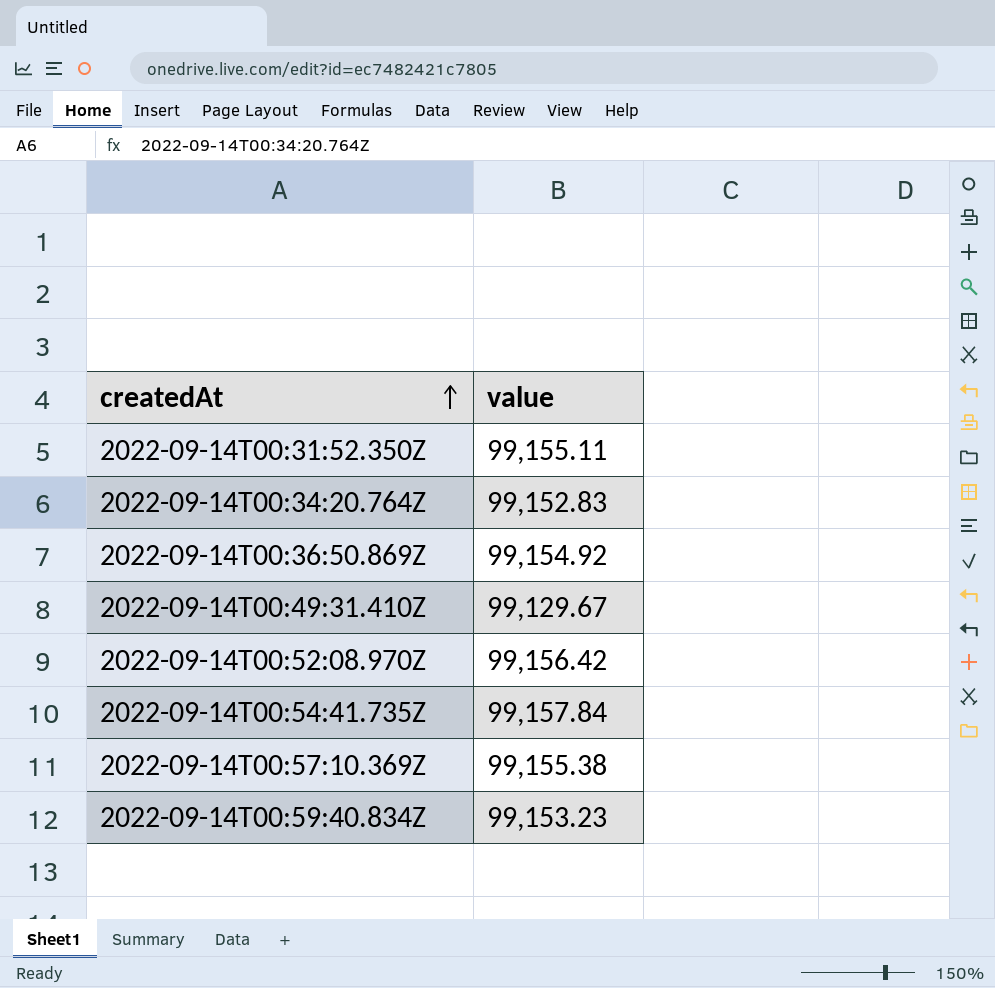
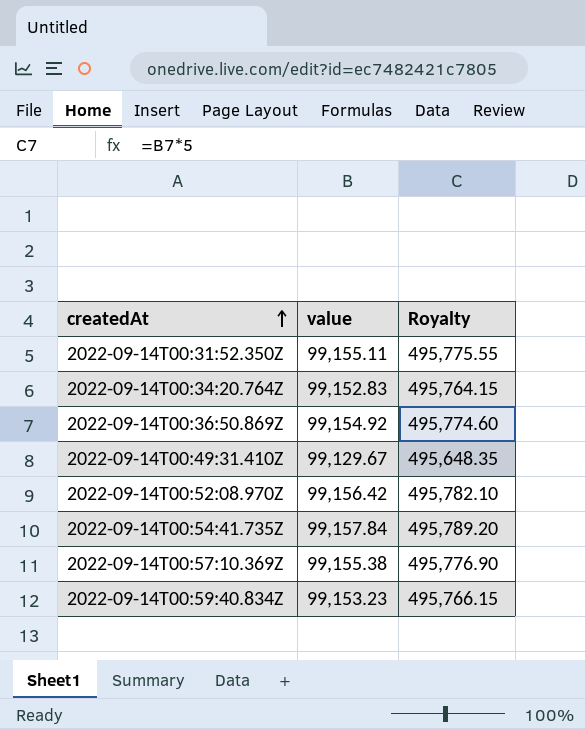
column Royalty | formula: none -> [value] * 5

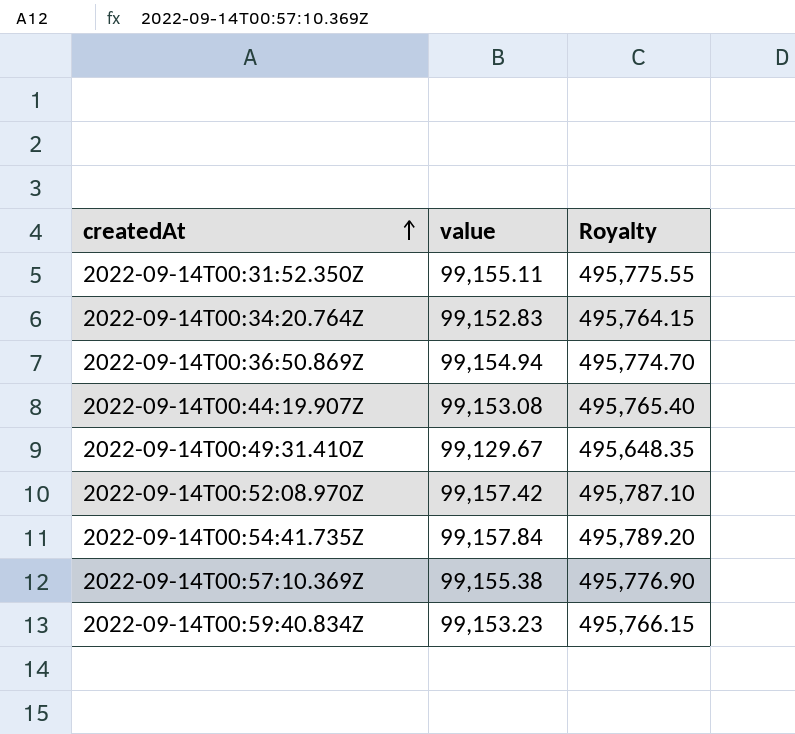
2022-09-14T00:36:50.869Z | value: 99,154.92 -> 99,154.94
2022-09-14T00:36:50.869Z | Royalty: 495,774.60 -> 495,774.70
row 2022-09-14T00:44:19.907Z: none -> 99,153.08 | 495,765.40
2022-09-14T00:52:08.970Z | value: 99,156.42 -> 99,157.42
2022-09-14T00:52:08.970Z | Royalty: 495,782.10 -> 495,787.10

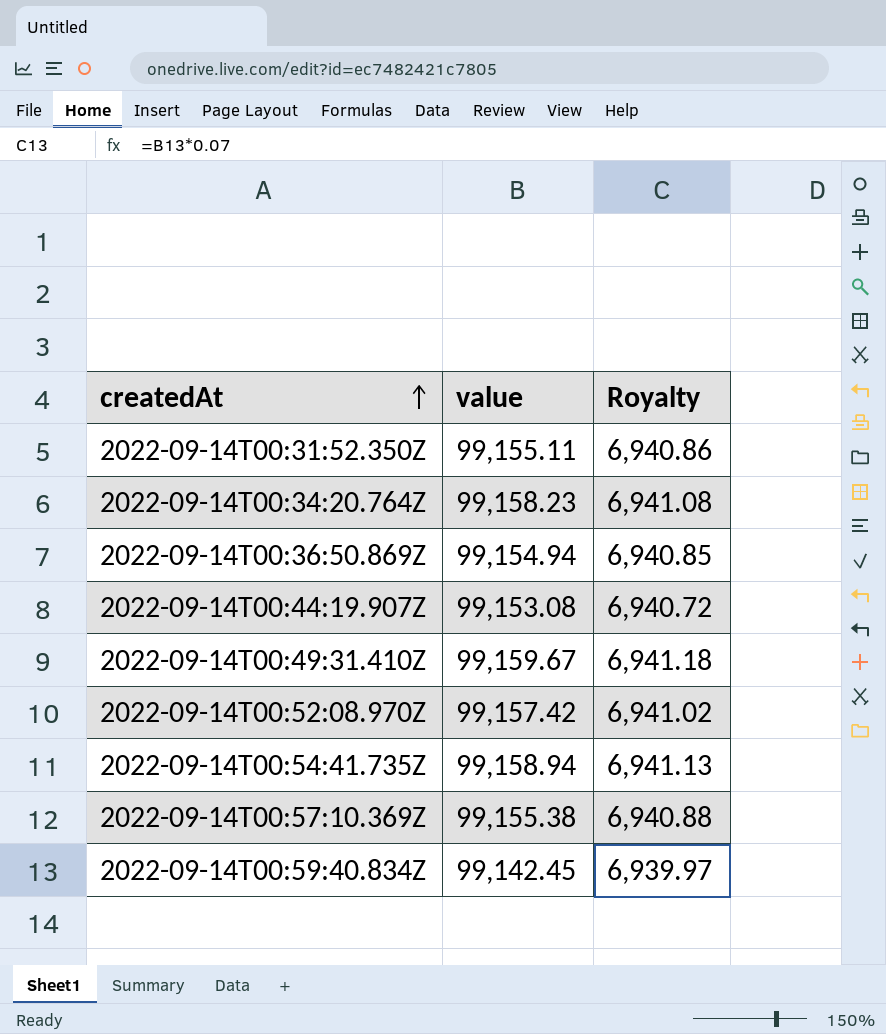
column Royalty | formula: [value] * 5 -> [value] * 0.07
2022-09-14T00:34:20.764Z | value: 99,152.83 -> 99,158.23
2022-09-14T00:49:31.410Z | value: 99,129.67 -> 99,159.67
2022-09-14T00:54:41.735Z | value: 99,157.84 -> 99,158.94
2022-09-14T00:59:40.834Z | value: 99,153.23 -> 99,142.45

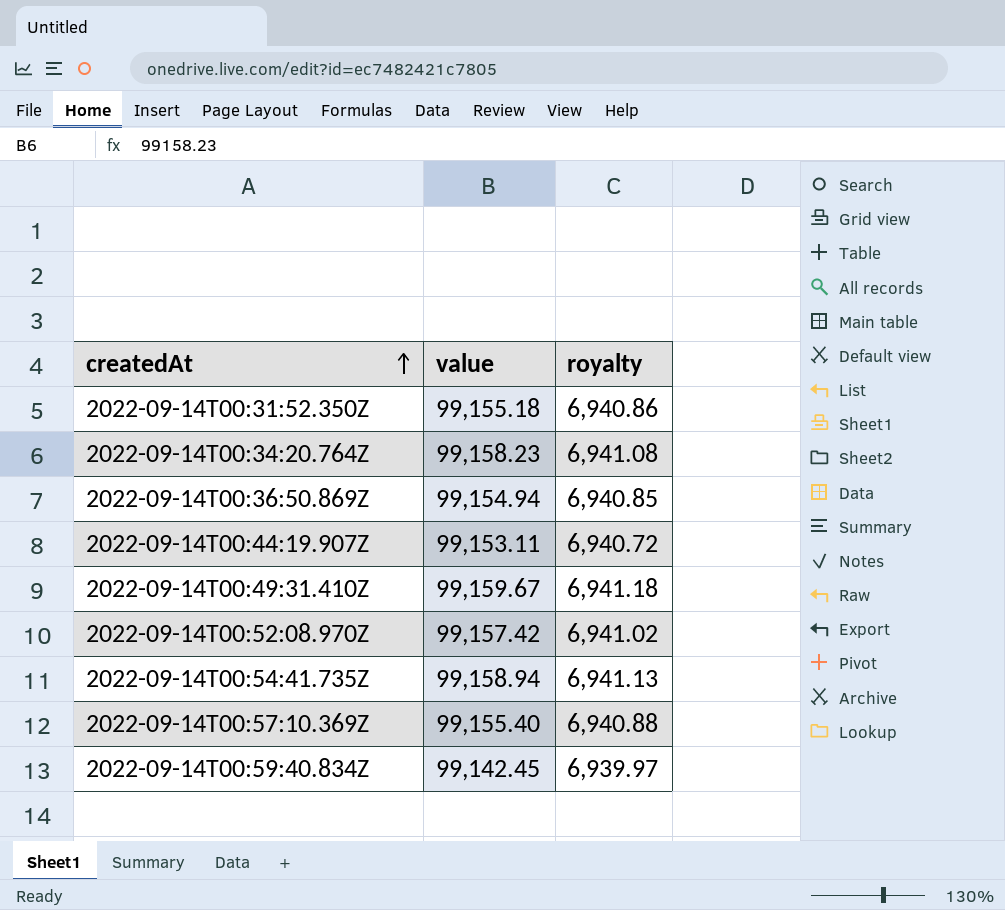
column name: Royalty -> royalty
2022-09-14T00:31:52.350Z | value: 99,155.11 -> 99,155.18
2022-09-14T00:44:19.907Z | value: 99,153.08 -> 99,153.11
2022-09-14T00:57:10.369Z | value: 99,155.38 -> 99,155.40

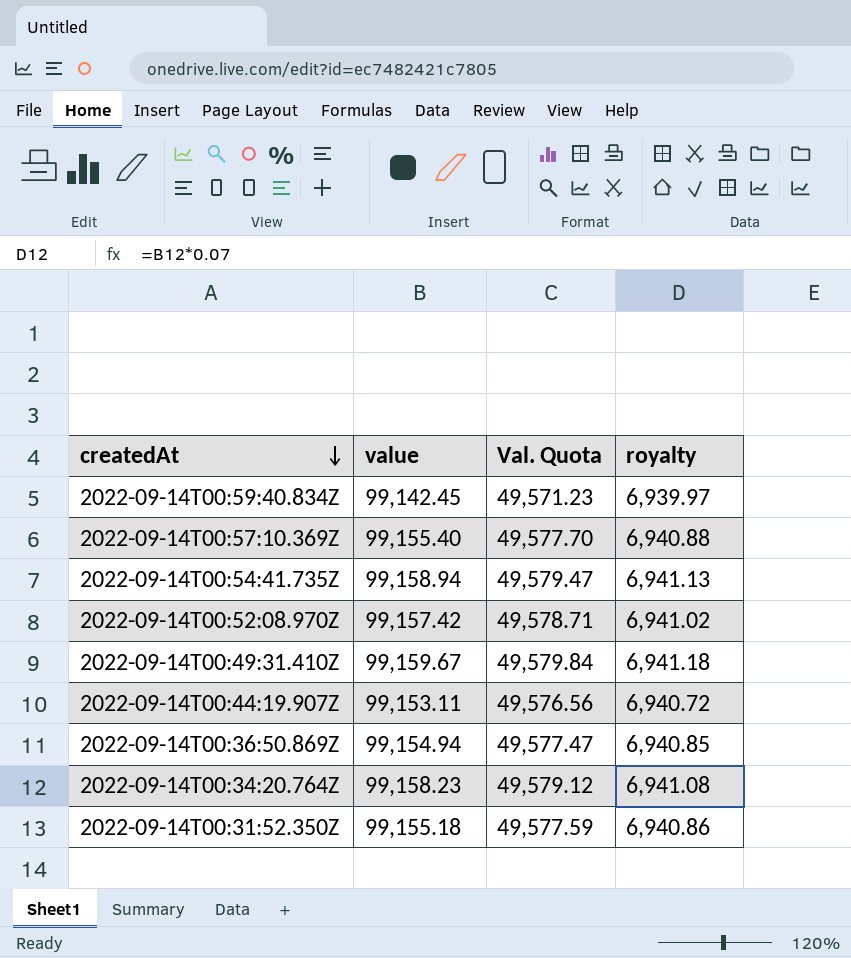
row order: createdAt ascending -> createdAt descending
column Val. Quota | formula: none -> [value] * 0.5

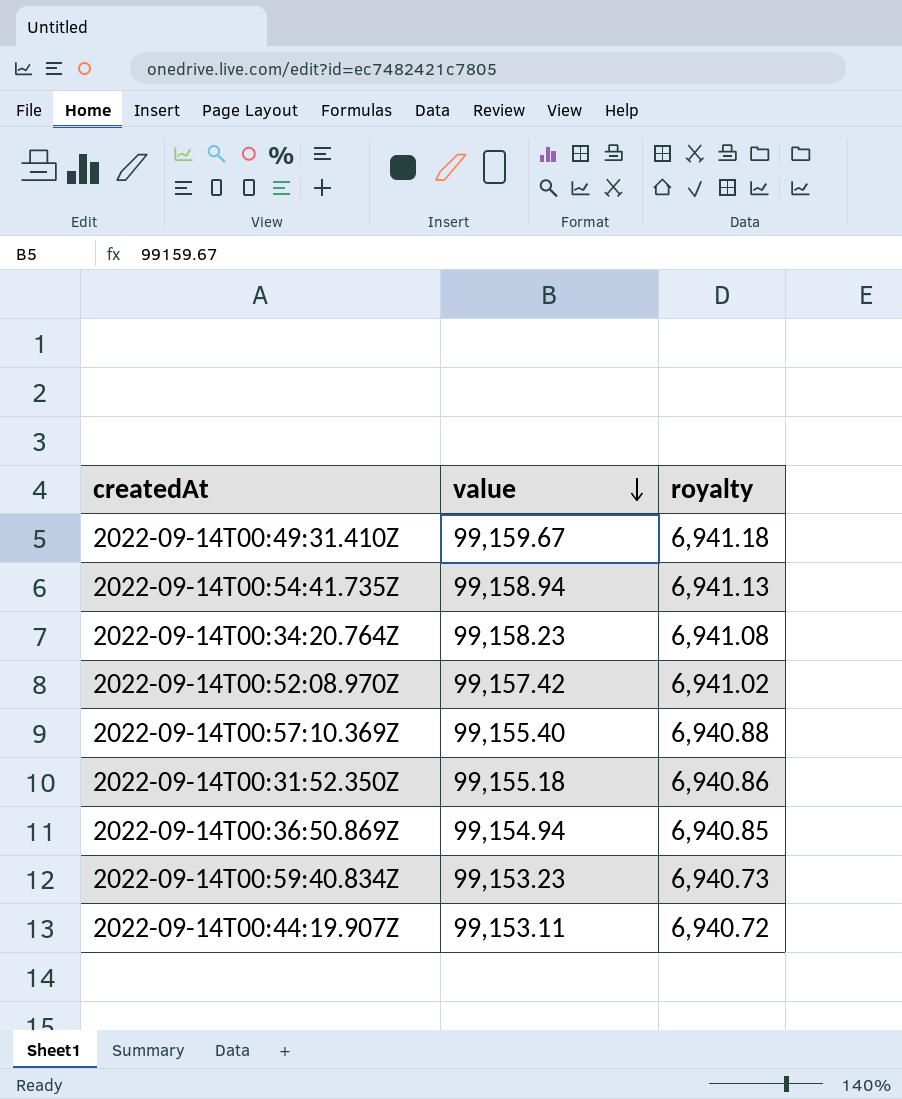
row order: createdAt descending -> value descending
column Val. Quota | formula: [value] * 0.5 -> none
2022-09-14T00:59:40.834Z | value: 99,142.45 -> 99,153.23
2022-09-14T00:59:40.834Z | royalty: 6,939.97 -> 6,940.73

